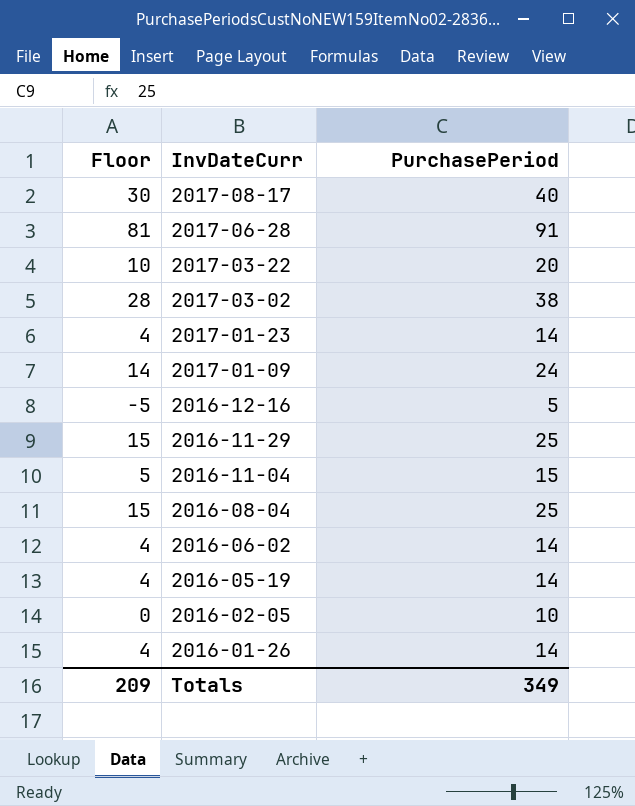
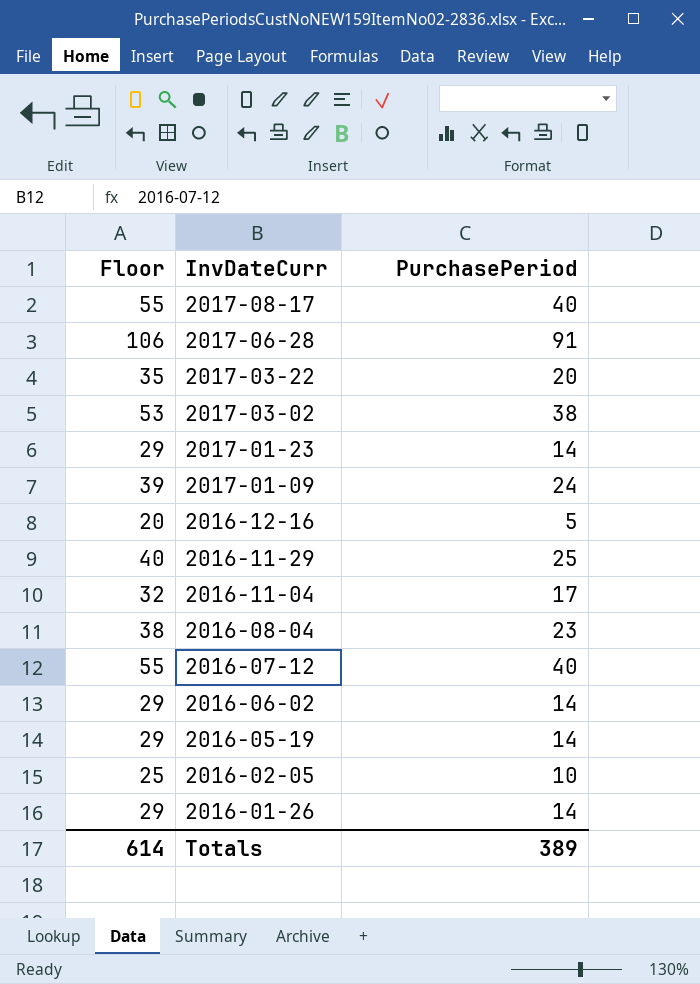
column Floor | formula: [PurchasePeriod] - 10 -> [PurchasePeriod] + 15
2016-11-04 | PurchasePeriod: 15 -> 17
2016-08-04 | PurchasePeriod: 25 -> 23
row 2016-07-12: none -> 55 | 40
Totals | Floor: 209 -> 614
Totals | PurchasePeriod: 349 -> 389

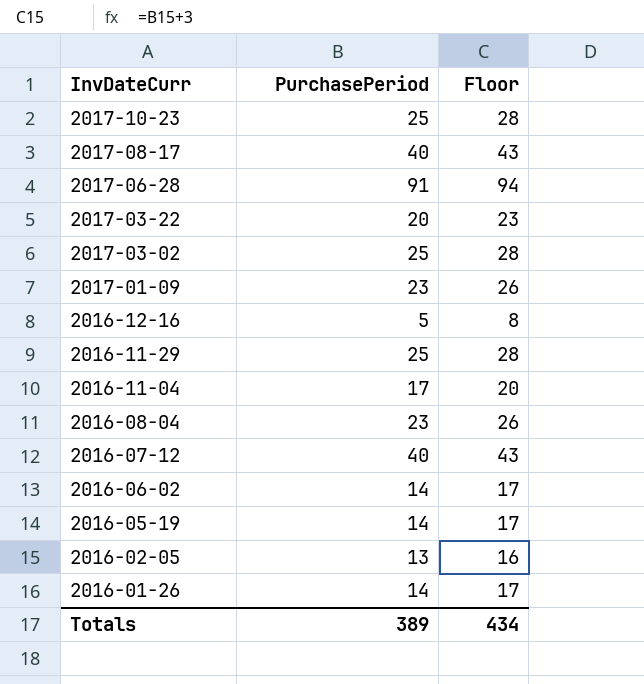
column Floor | formula: [PurchasePeriod] + 15 -> [PurchasePeriod] + 3
column Floor | position: 1 -> 3
row 2017-01-23: 29 | 14 -> none
row 2017-10-23: none -> 25 | 28
2017-03-02 | PurchasePeriod: 38 -> 25
2017-01-09 | PurchasePeriod: 24 -> 23
2016-02-05 | PurchasePeriod: 10 -> 13
Totals | Floor: 614 -> 434

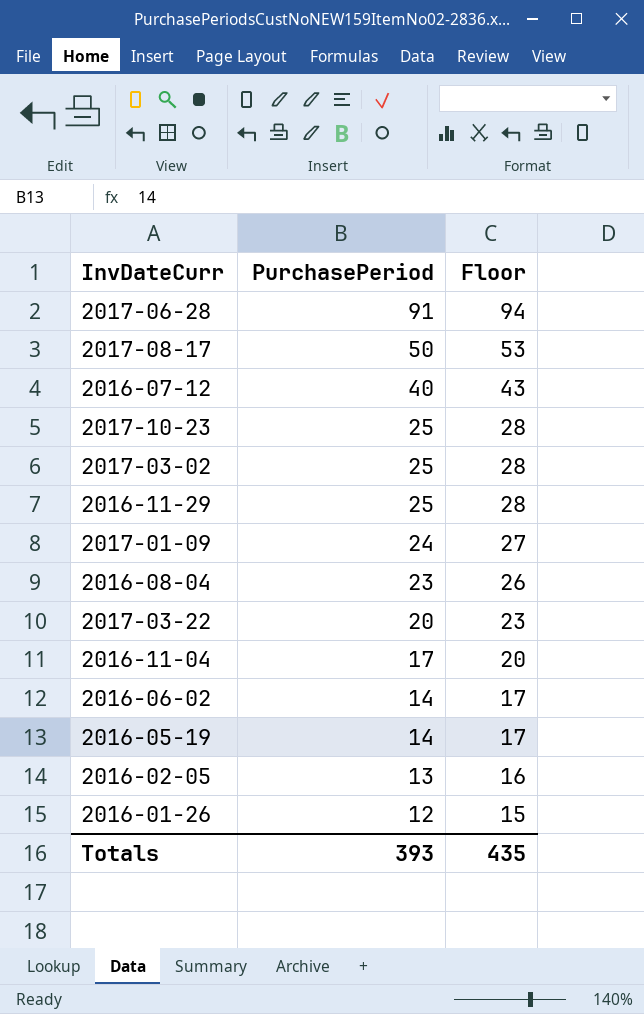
row order: InvDateCurr descending -> PurchasePeriod descending
row 2016-12-16: 5 | 8 -> none
2017-08-17 | PurchasePeriod: 40 -> 50
2017-08-17 | Floor: 43 -> 53
2017-01-09 | PurchasePeriod: 23 -> 24
2017-01-09 | Floor: 26 -> 27
2016-01-26 | PurchasePeriod: 14 -> 12
2016-01-26 | Floor: 17 -> 15
Totals | PurchasePeriod: 389 -> 393
Totals | Floor: 434 -> 435

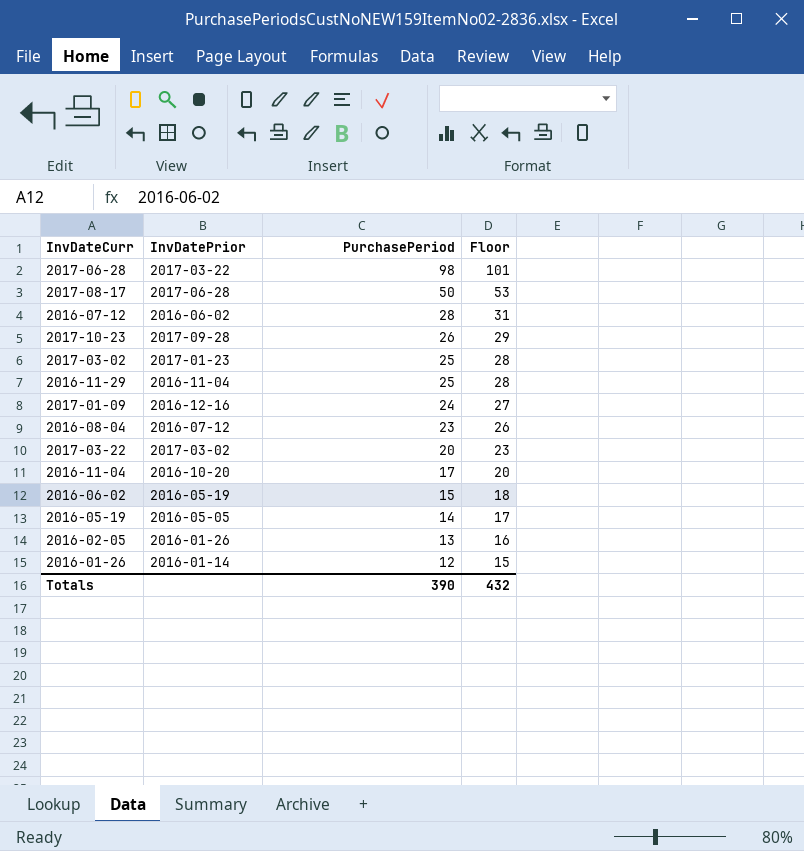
column InvDatePrior | position: none -> 2
2017-06-28 | PurchasePeriod: 91 -> 98
2017-06-28 | Floor: 94 -> 101
2016-07-12 | PurchasePeriod: 40 -> 28
2016-07-12 | Floor: 43 -> 31
2017-10-23 | PurchasePeriod: 25 -> 26
2017-10-23 | Floor: 28 -> 29
2016-06-02 | PurchasePeriod: 14 -> 15
2016-06-02 | Floor: 17 -> 18
Totals | PurchasePeriod: 393 -> 390
Totals | Floor: 435 -> 432

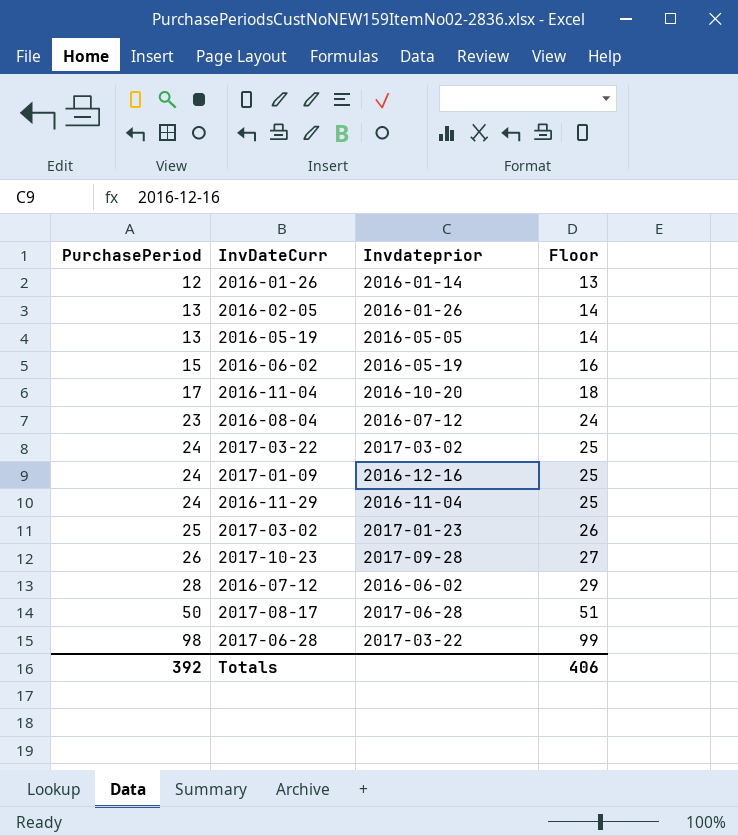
row order: PurchasePeriod descending -> PurchasePeriod ascending
column PurchasePeriod | position: 3 -> 1
column name: InvDatePrior -> Invdateprior
column Floor | formula: [PurchasePeriod] + 3 -> [PurchasePeriod] + 1
2016-05-19 | PurchasePeriod: 14 -> 13
2017-03-22 | PurchasePeriod: 20 -> 24
2016-11-29 | PurchasePeriod: 25 -> 24
Totals | PurchasePeriod: 390 -> 392
Totals | Floor: 432 -> 406

